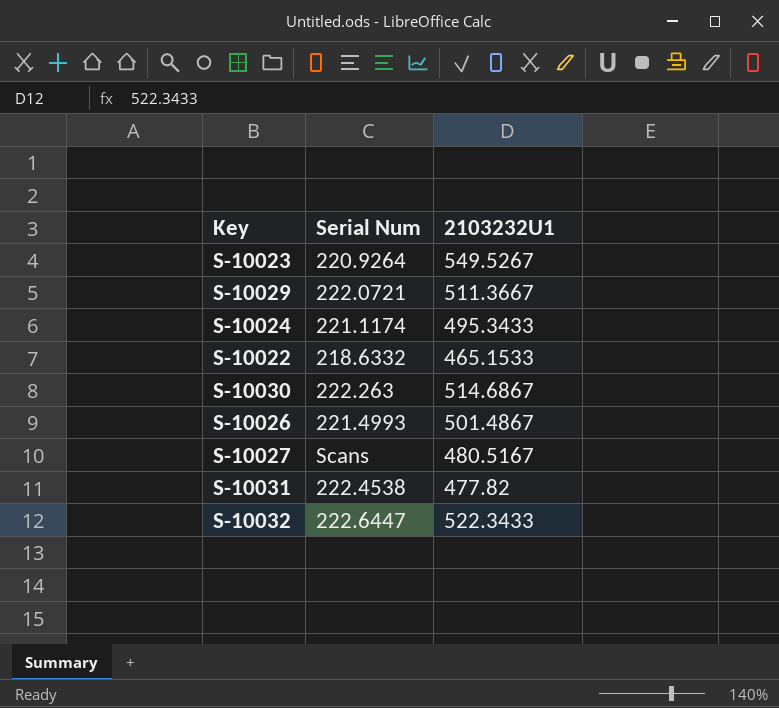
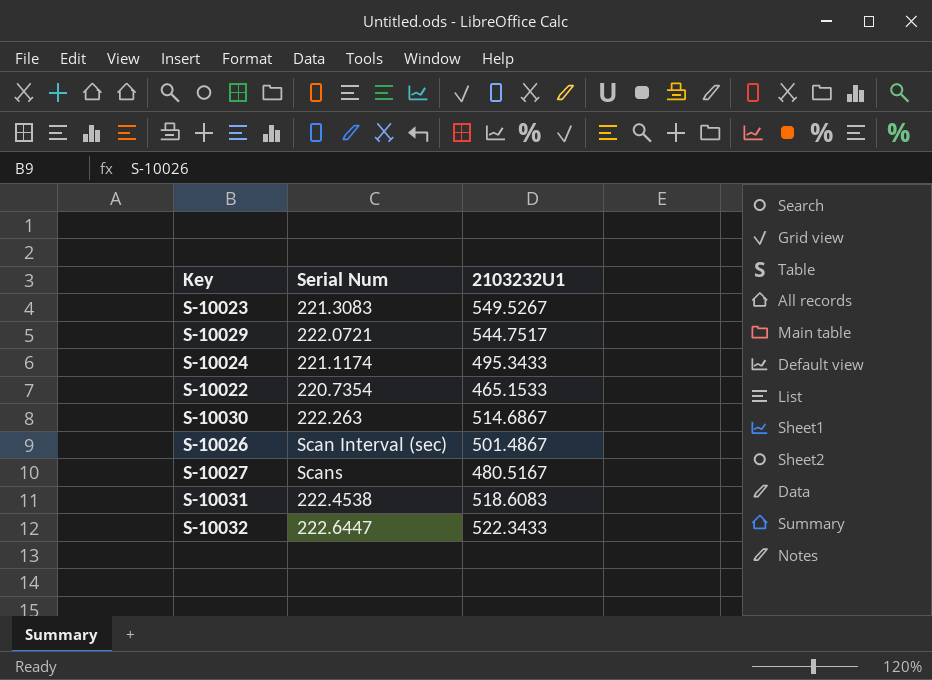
S-10023 | Serial Num: 220.9264 -> 221.3083
S-10029 | 2103232U1: 511.3667 -> 544.7517
S-10022 | Serial Num: 218.6332 -> 220.7354
S-10026 | Serial Num: 221.4993 -> Scan Interval (sec)
S-10031 | 2103232U1: 477.82 -> 518.6083

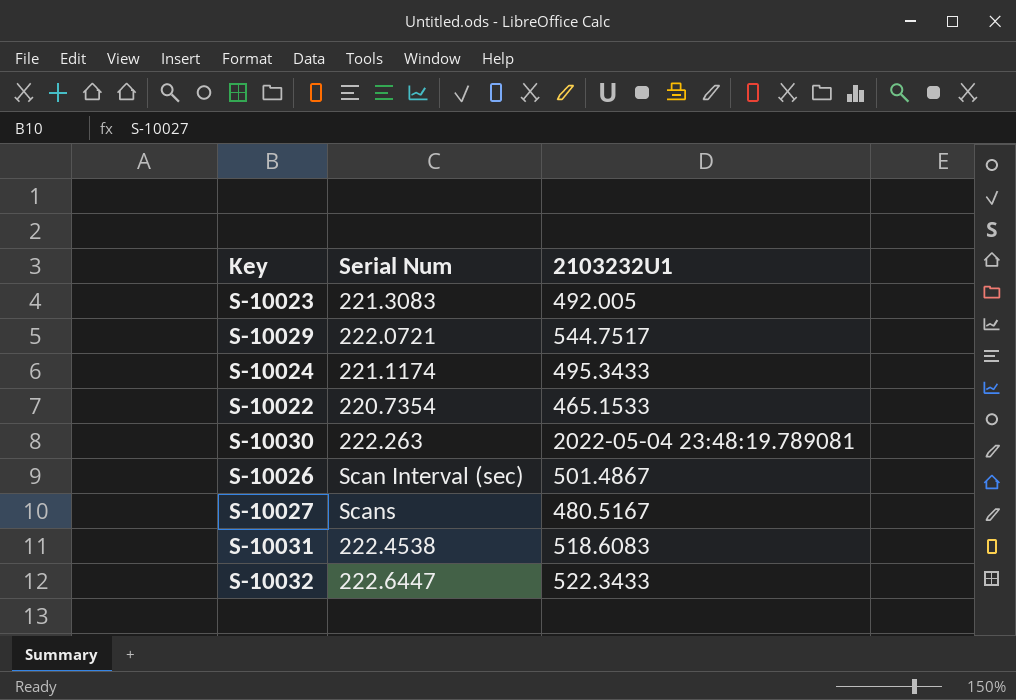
S-10023 | 2103232U1: 549.5267 -> 492.005
S-10030 | 2103232U1: 514.6867 -> 2022-05-04 23:48:19.789081

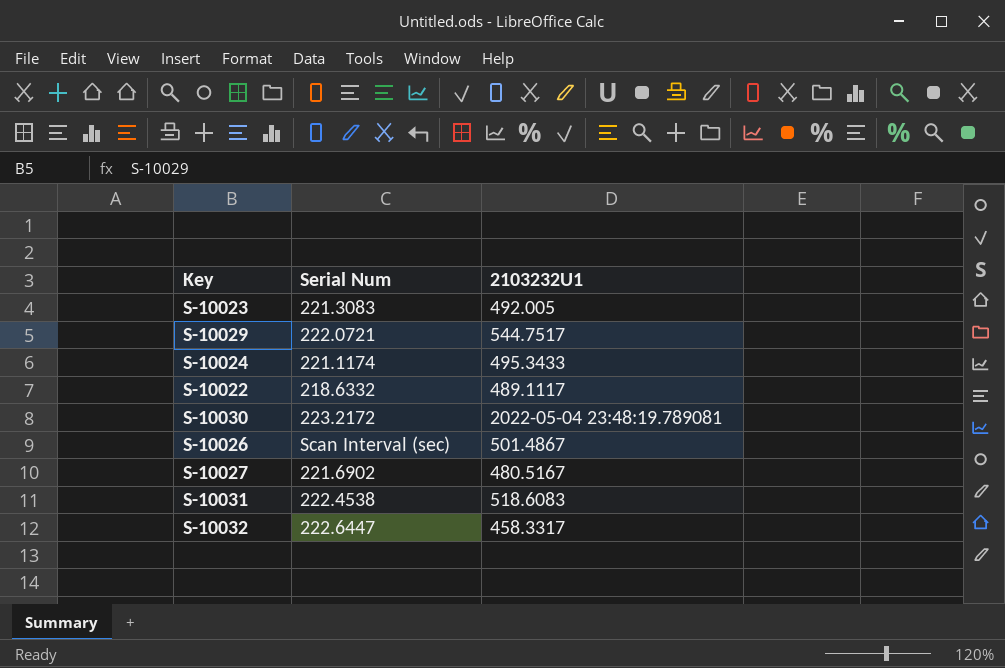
S-10022 | Serial Num: 220.7354 -> 218.6332
S-10022 | 2103232U1: 465.1533 -> 489.1117
S-10030 | Serial Num: 222.263 -> 223.2172
S-10027 | Serial Num: Scans -> 221.6902
S-10032 | 2103232U1: 522.3433 -> 458.3317

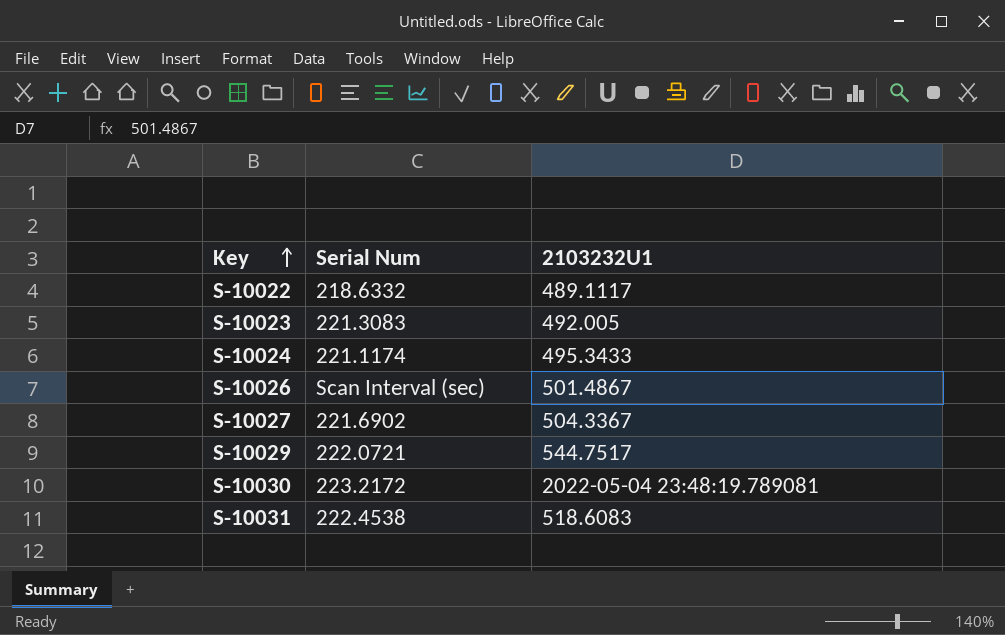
row order: none -> Key ascending
row S-10032: 222.6447 | 458.3317 -> none
S-10027 | 2103232U1: 480.5167 -> 504.3367

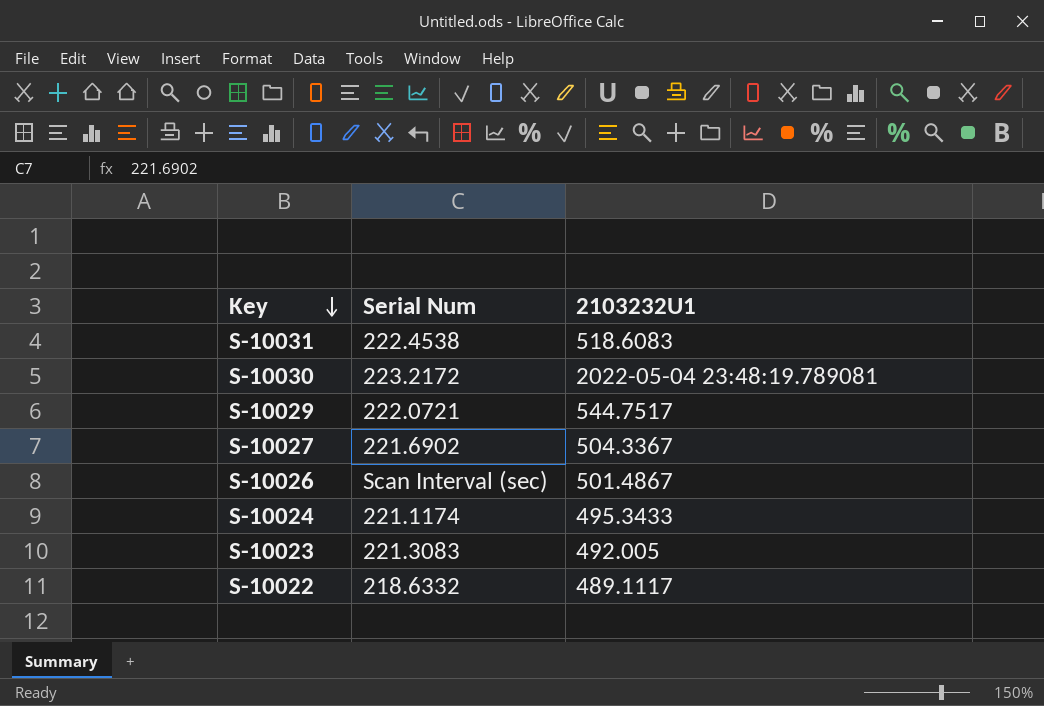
row order: Key ascending -> Key descending

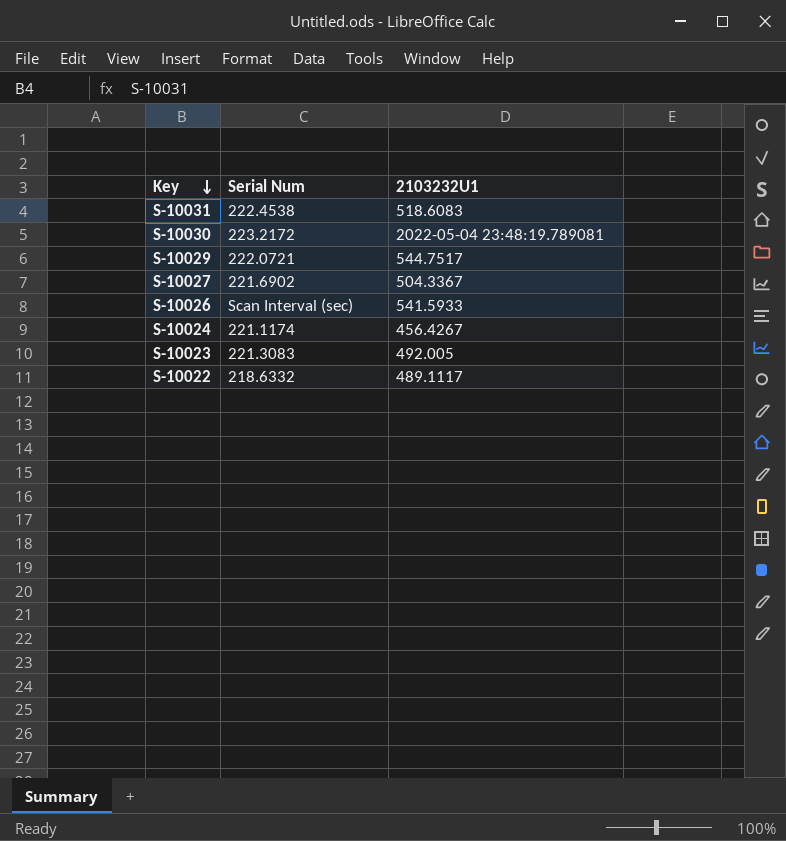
S-10026 | 2103232U1: 501.4867 -> 541.5933
S-10024 | 2103232U1: 495.3433 -> 456.4267

